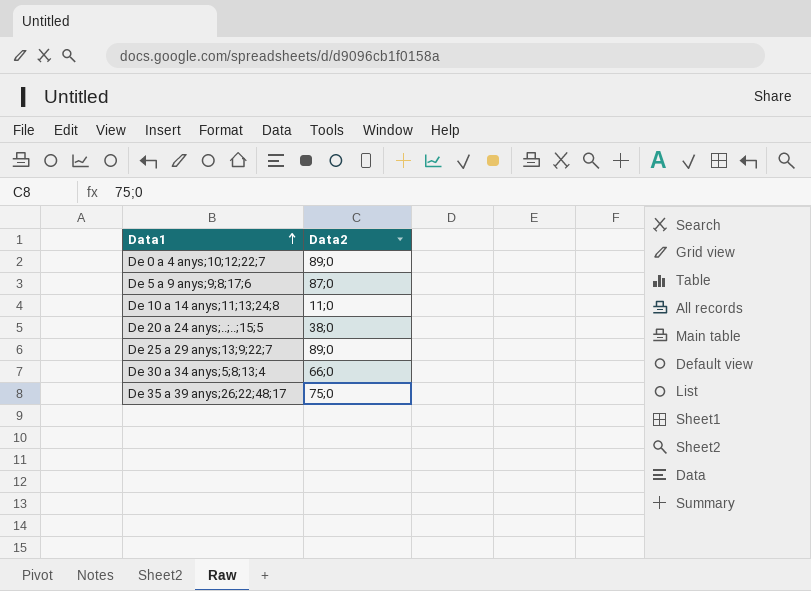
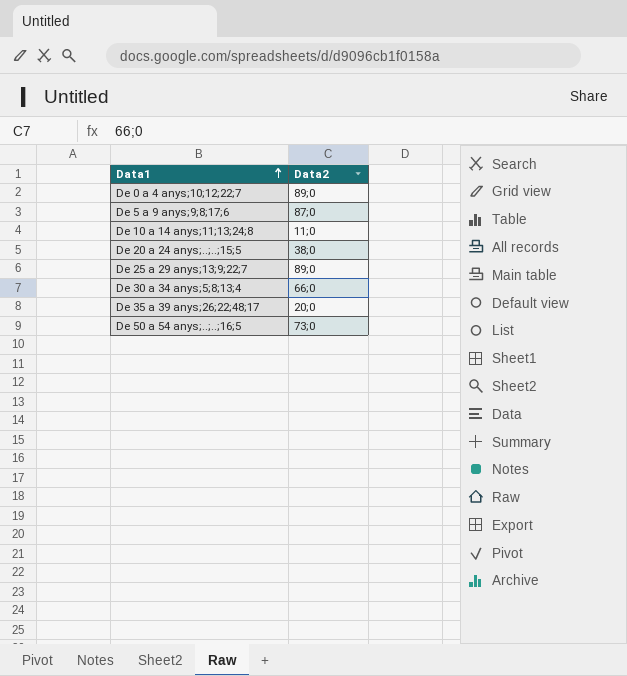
De 35 a 39 anys;26;22;48;17 | Data2: 75;0 -> 20;0
row De 50 a 54 anys;..;..;16;5: none -> 73;0

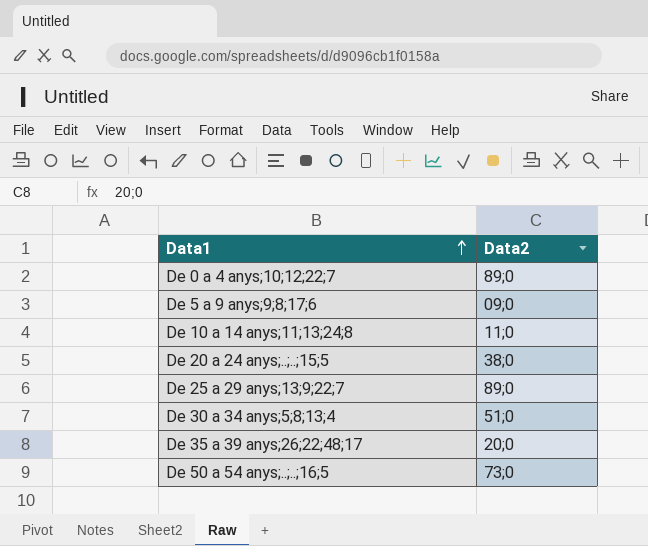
De 5 a 9 anys;9;8;17;6 | Data2: 87;0 -> 09;0
De 30 a 34 anys;5;8;13;4 | Data2: 66;0 -> 51;0

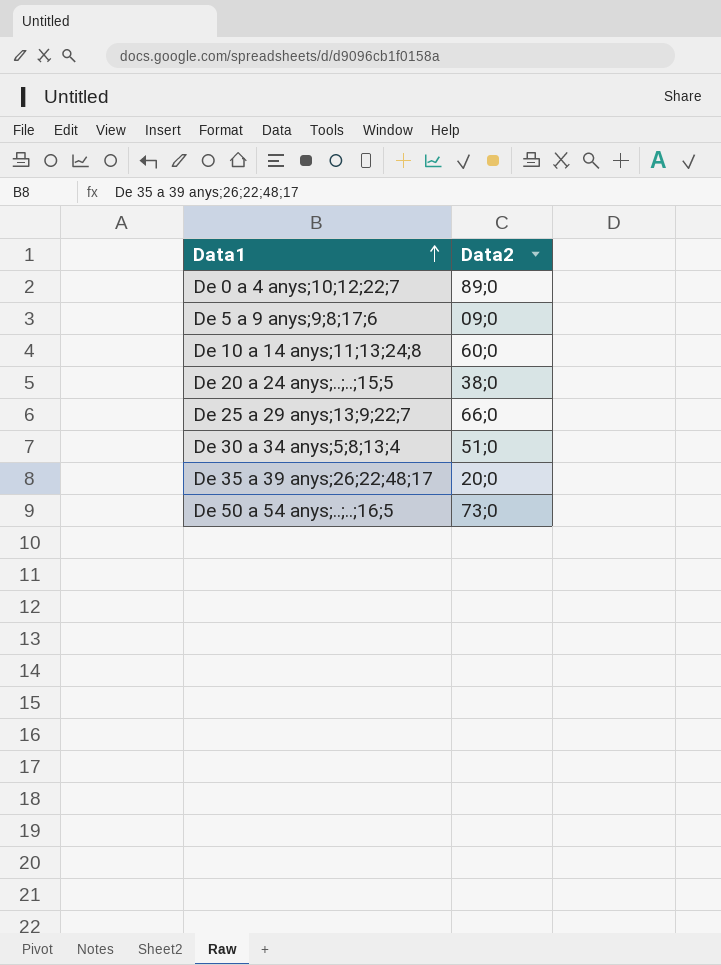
De 10 a 14 anys;11;13;24;8 | Data2: 11;0 -> 60;0
De 25 a 29 anys;13;9;22;7 | Data2: 89;0 -> 66;0

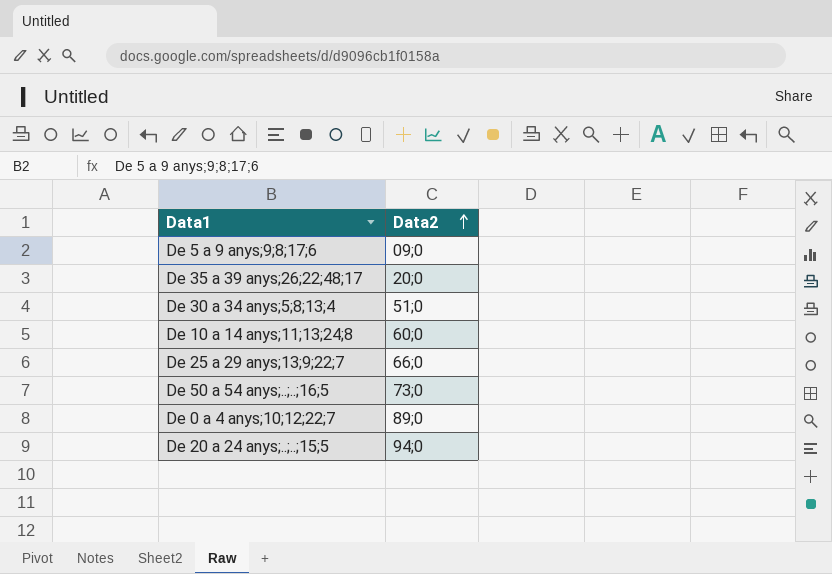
row order: Data1 ascending -> Data2 ascending
De 20 a 24 anys;..;..;15;5 | Data2: 38;0 -> 94;0

